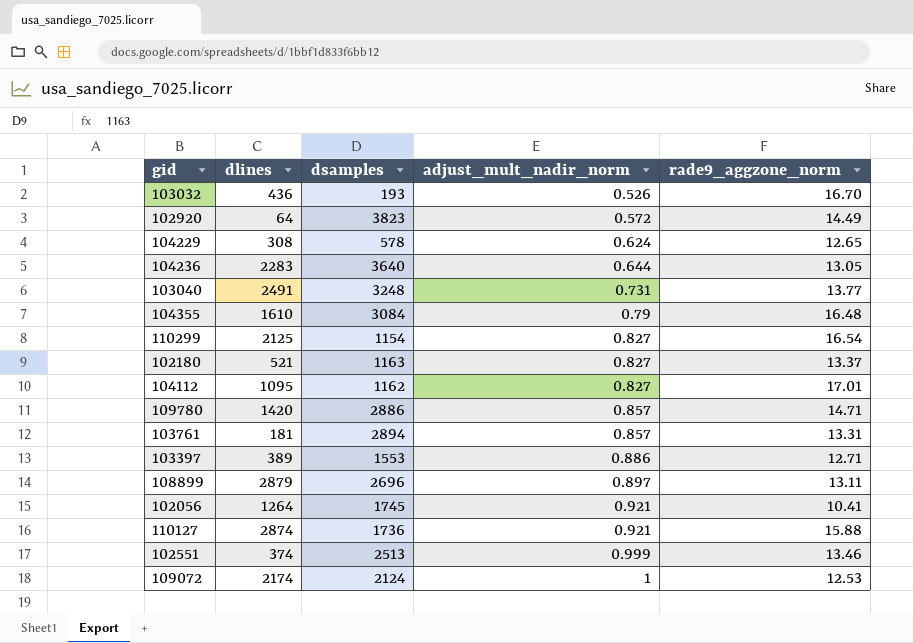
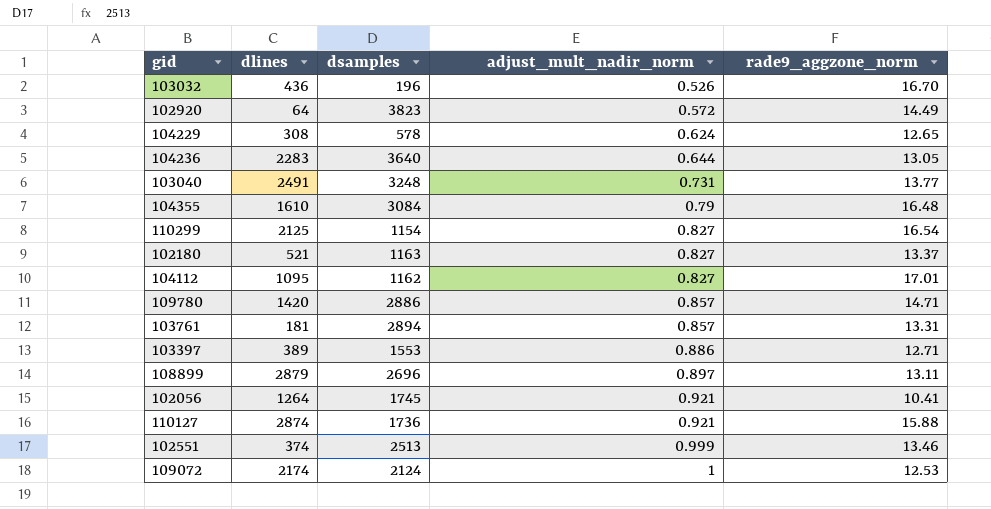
103032 | dsamples: 193 -> 196

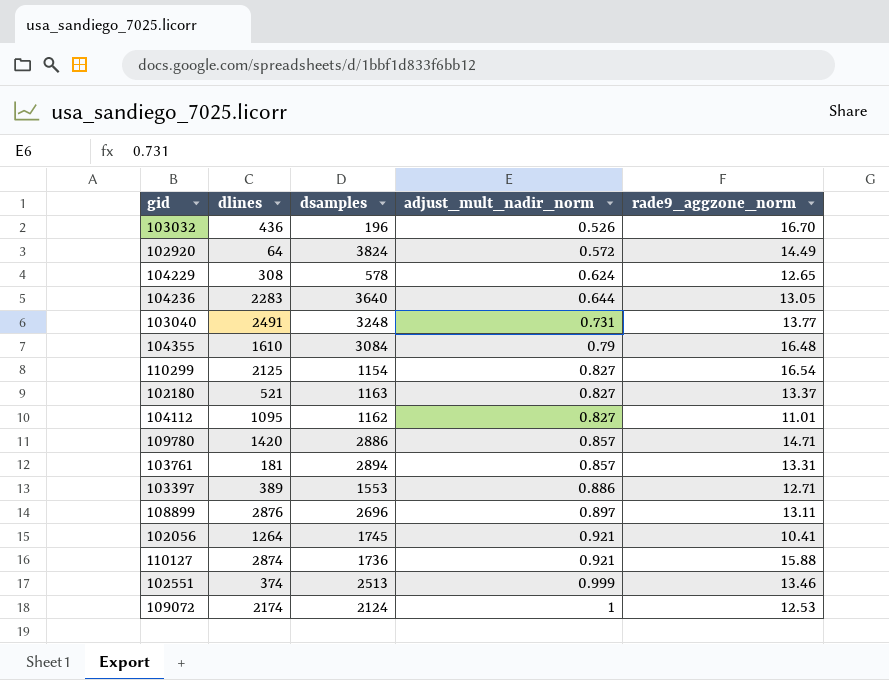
102920 | dsamples: 3823 -> 3824
104112 | rade9_aggzone_norm: 17.01 -> 11.01
108899 | dlines: 2879 -> 2876

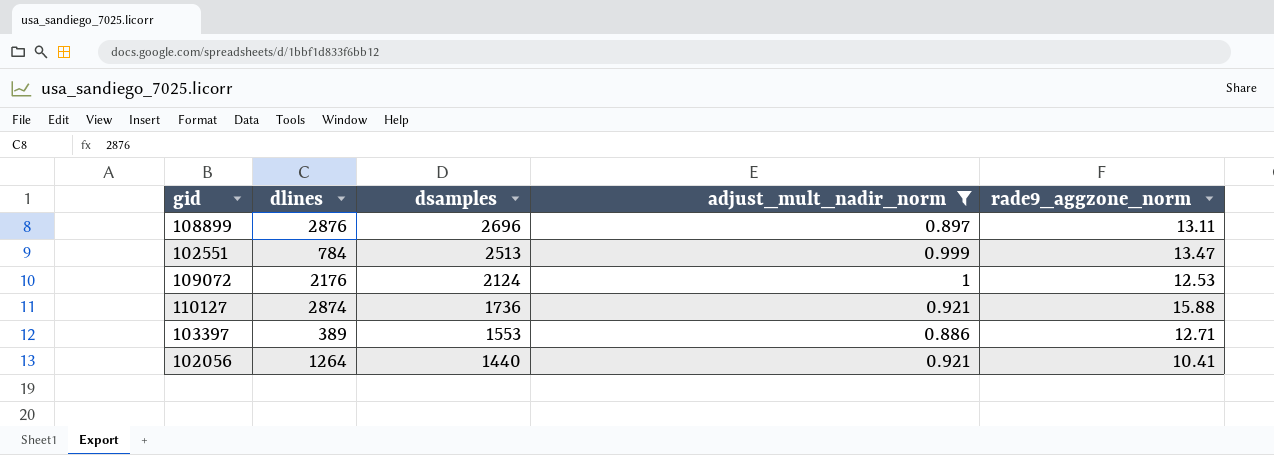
filter: none -> adjust_mult_nadir_norm >= 0.886
row order: adjust_mult_nadir_norm ascending -> dsamples descending
102551 | dlines: 374 -> 784
102551 | rade9_aggzone_norm: 13.46 -> 13.47
109072 | dlines: 2174 -> 2176
102056 | dsamples: 1745 -> 1440

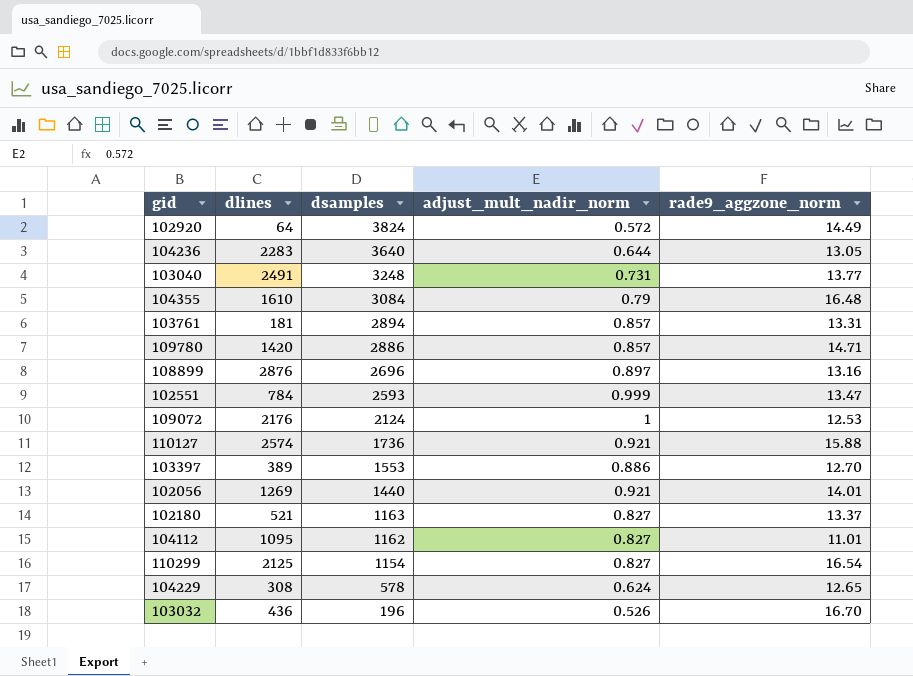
filter: adjust_mult_nadir_norm >= 0.886 -> none
108899 | rade9_aggzone_norm: 13.11 -> 13.16
102551 | dsamples: 2513 -> 2593
110127 | dlines: 2874 -> 2574
103397 | rade9_aggzone_norm: 12.71 -> 12.70
102056 | dlines: 1264 -> 1269
102056 | rade9_aggzone_norm: 10.41 -> 14.01

